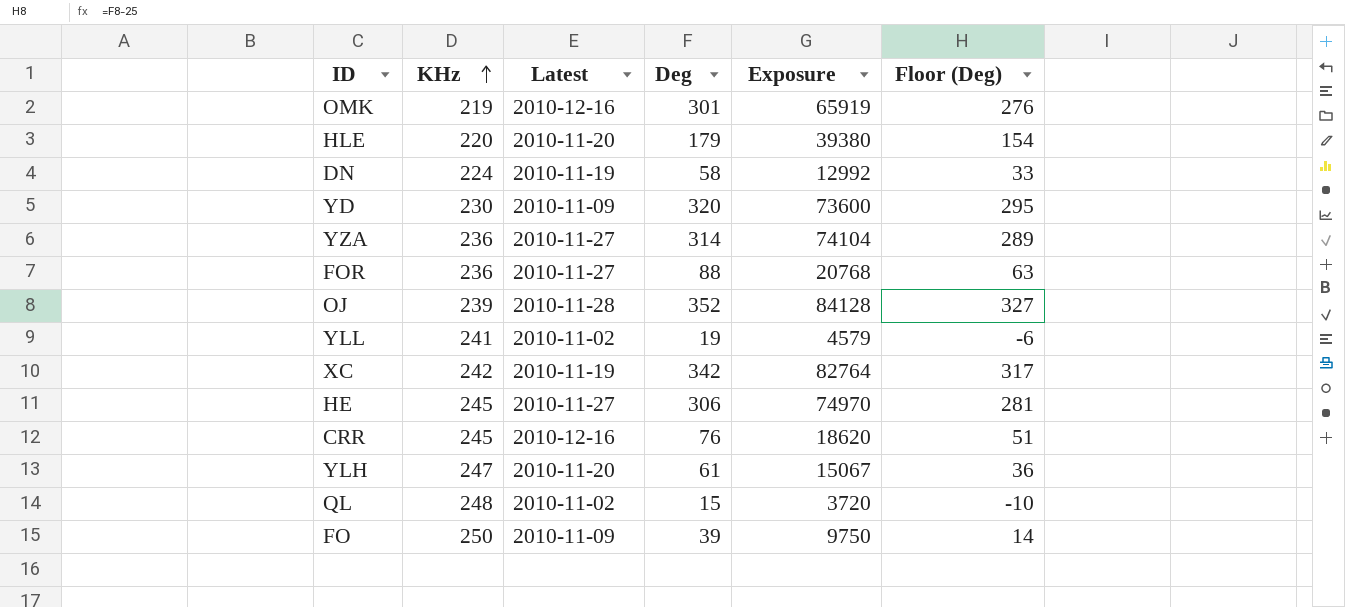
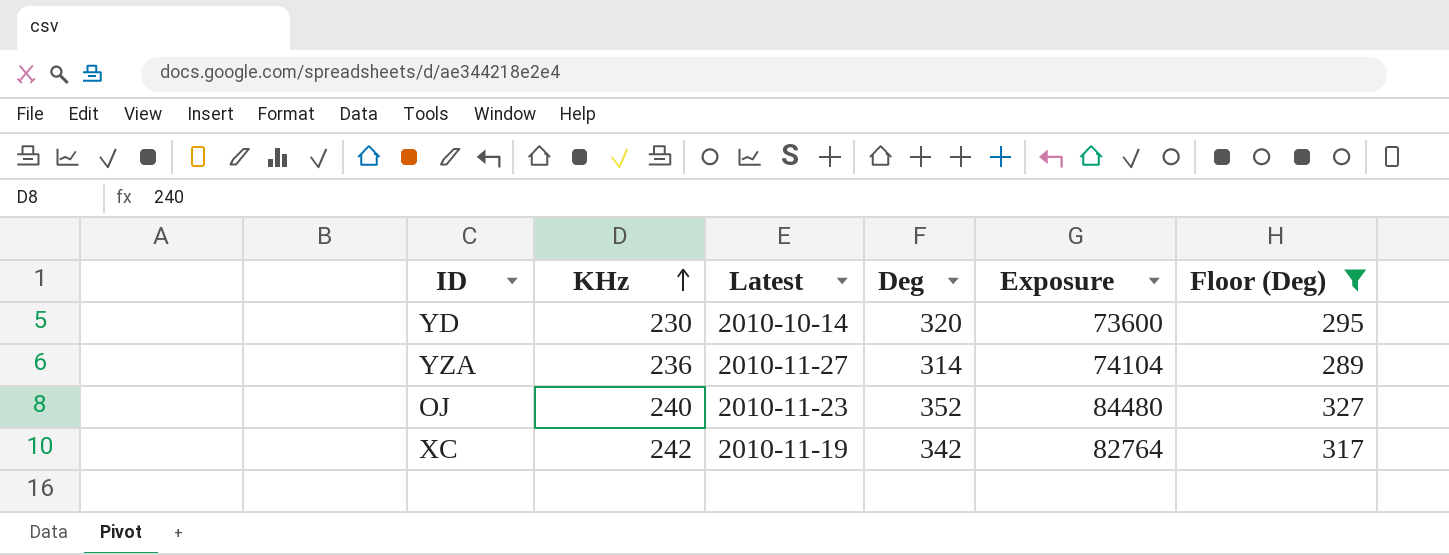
filter: none -> Floor (Deg) >= 289
YD | Latest: 2010-11-09 -> 2010-10-14
OJ | KHz: 239 -> 240
OJ | Latest: 2010-11-28 -> 2010-11-23
OJ | Exposure: 84128 -> 84480

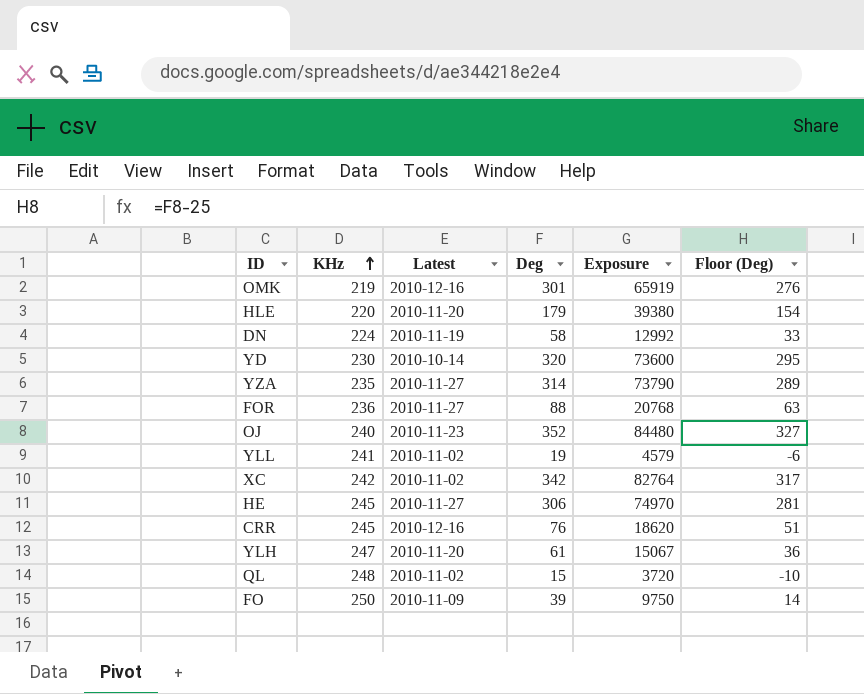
filter: Floor (Deg) >= 289 -> none
YZA | KHz: 236 -> 235
YZA | Exposure: 74104 -> 73790
XC | Latest: 2010-11-19 -> 2010-11-02

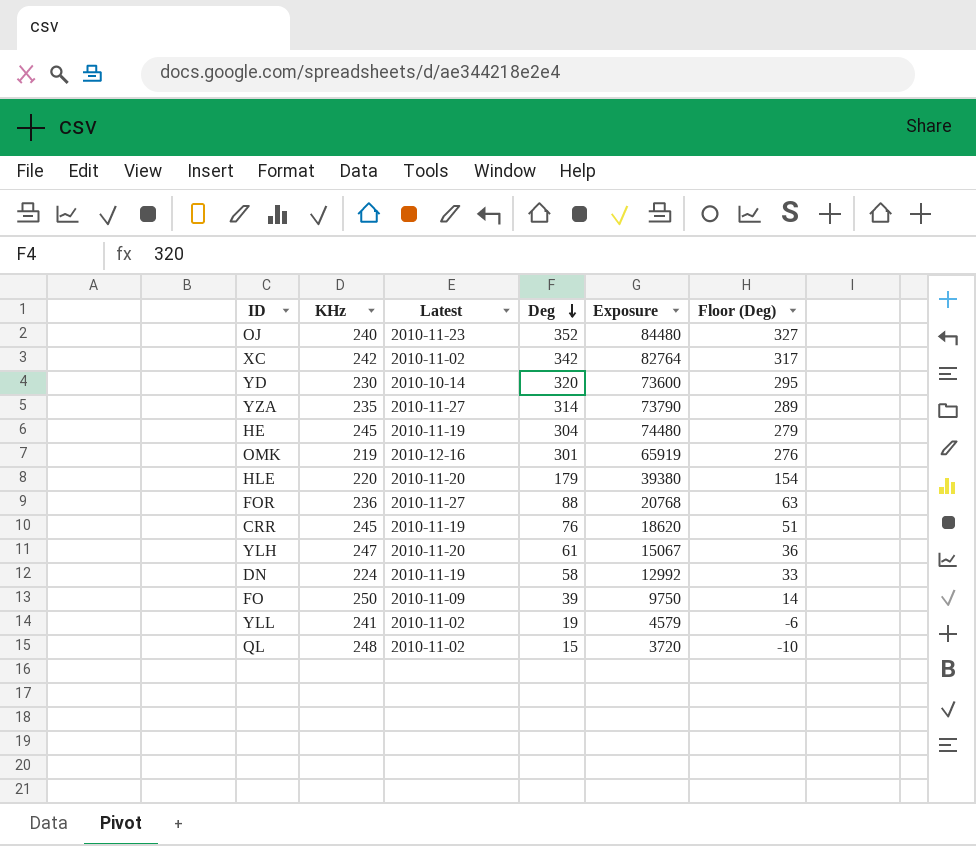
row order: KHz ascending -> Deg descending
HE | Latest: 2010-11-27 -> 2010-11-19
HE | Deg: 306 -> 304
HE | Exposure: 74970 -> 74480
HE | Floor (Deg): 281 -> 279
CRR | Latest: 2010-12-16 -> 2010-11-19

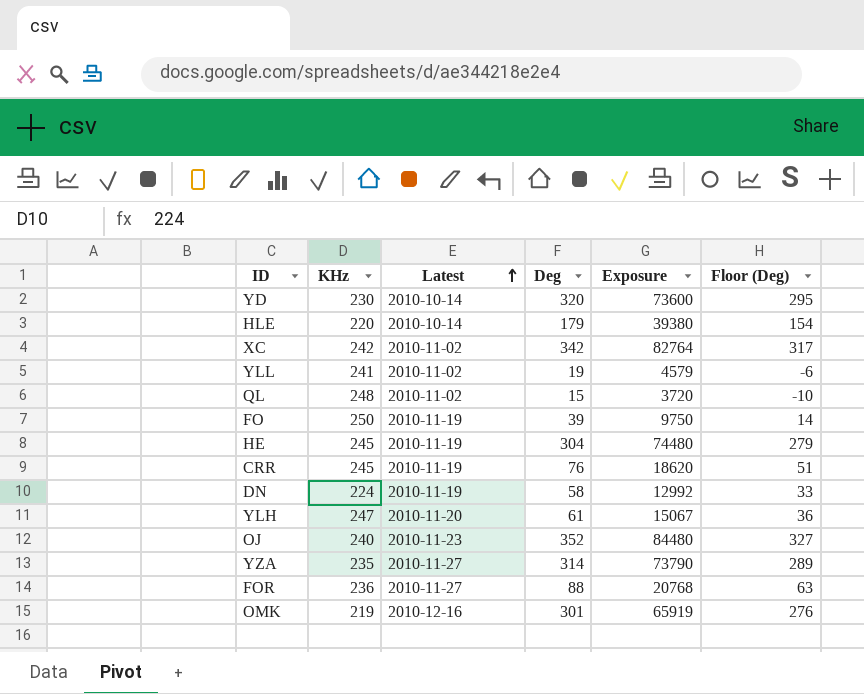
row order: Deg descending -> Latest ascending
HLE | Latest: 2010-11-20 -> 2010-10-14
FO | Latest: 2010-11-09 -> 2010-11-19

